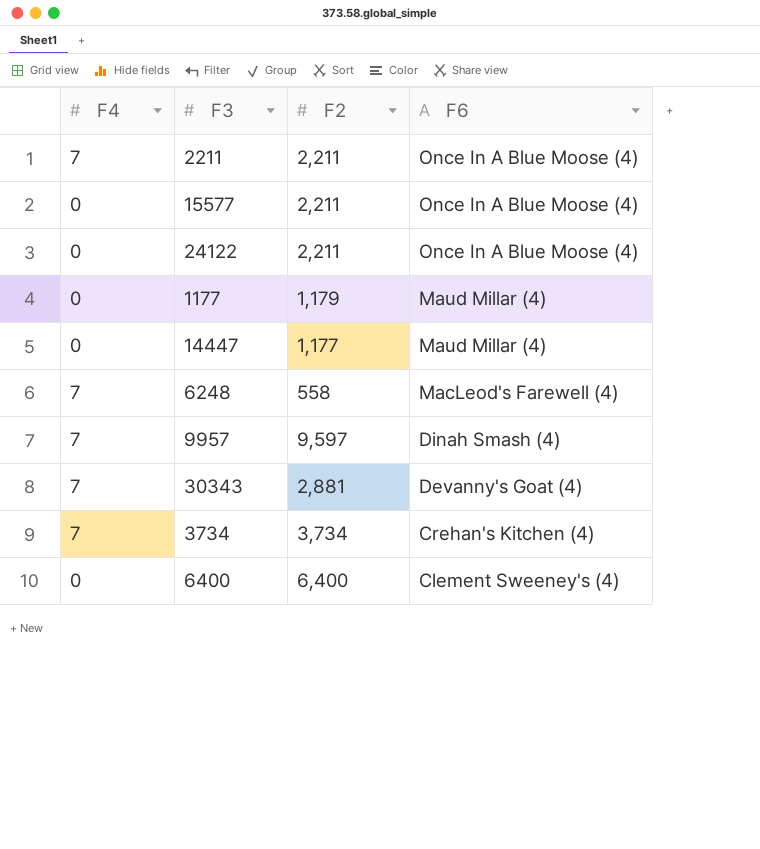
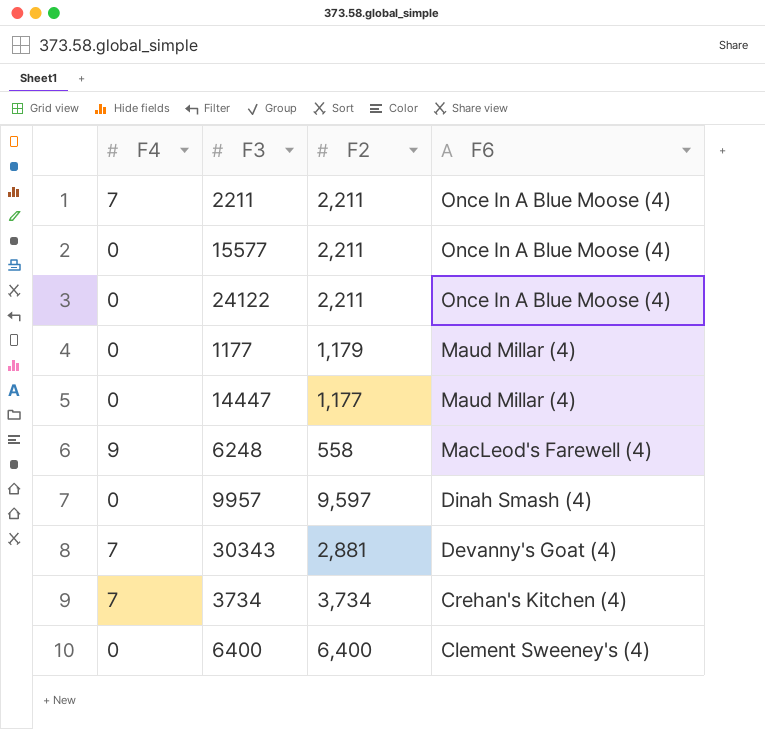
6248 | F4: 7 -> 9
9957 | F4: 7 -> 0

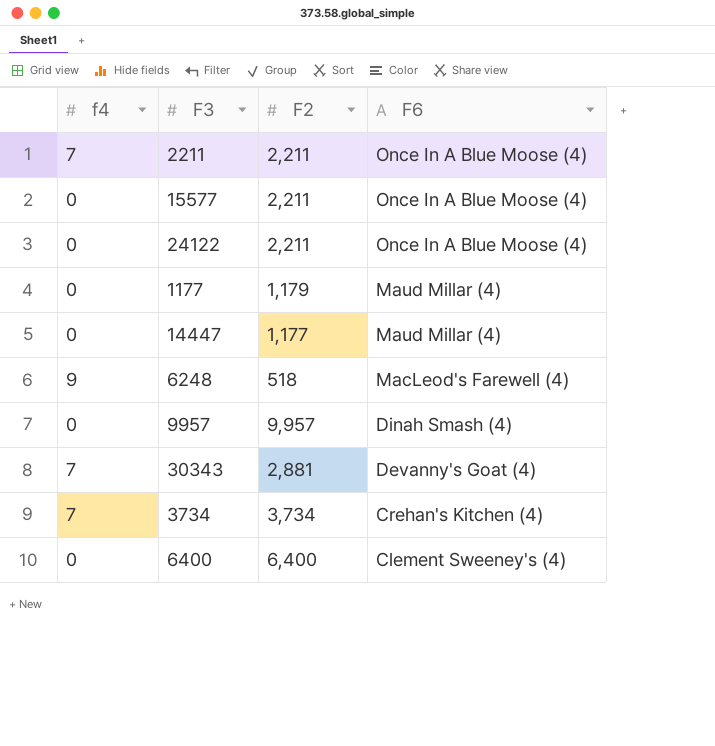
column name: F4 -> f4
6248 | F2: 558 -> 518
9957 | F2: 9,597 -> 9,957

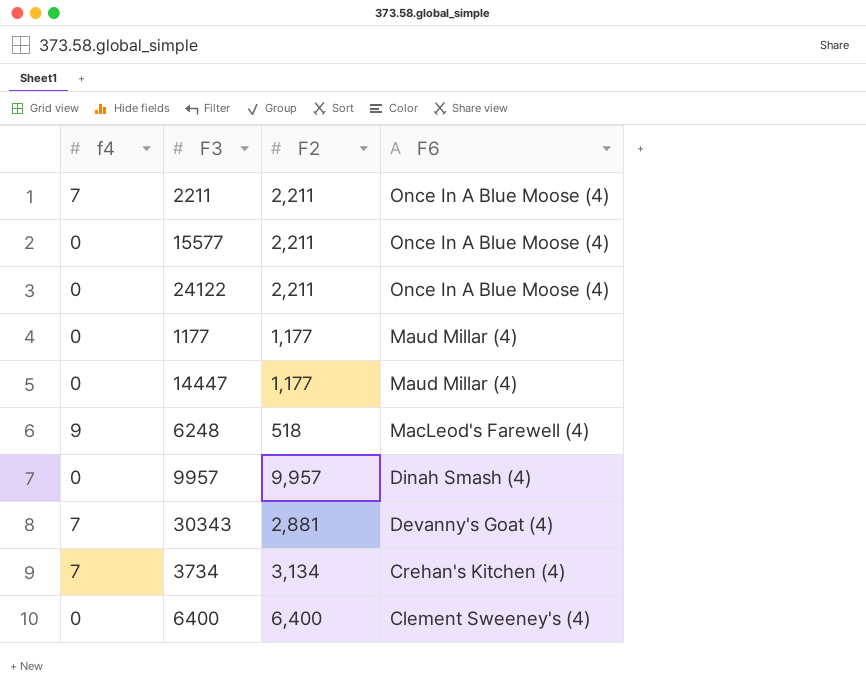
1177 | F2: 1,179 -> 1,177
3734 | F2: 3,734 -> 3,134

